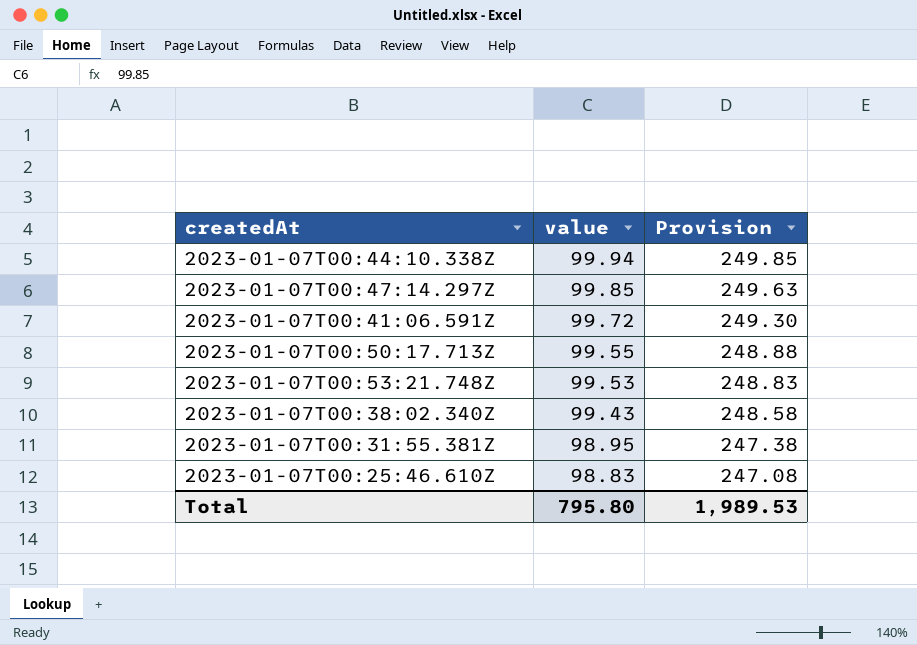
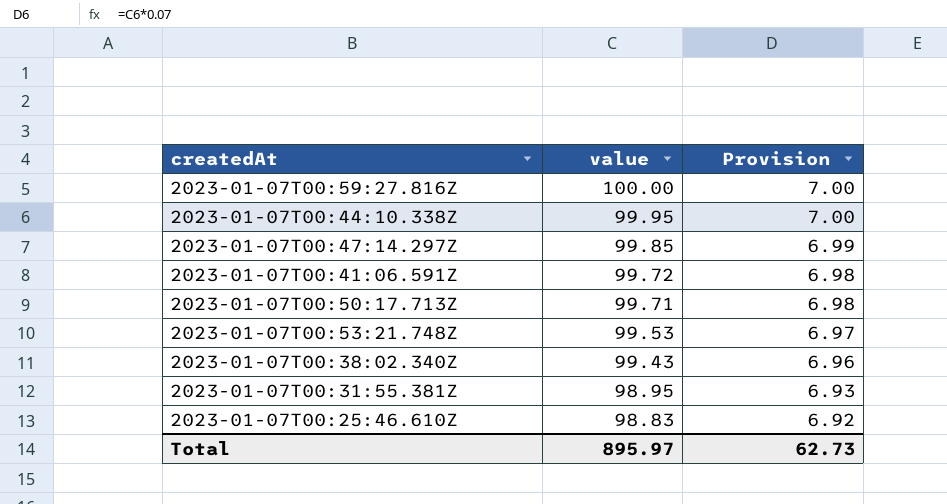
column Provision | formula: [value] * 2.5 -> [value] * 0.07
row 2023-01-07T00:59:27.816Z: none -> 100.00 | 7.00
2023-01-07T00:44:10.338Z | value: 99.94 -> 99.95
2023-01-07T00:50:17.713Z | value: 99.55 -> 99.71
Total | value: 795.80 -> 895.97
Total | Provision: 1,989.53 -> 62.73

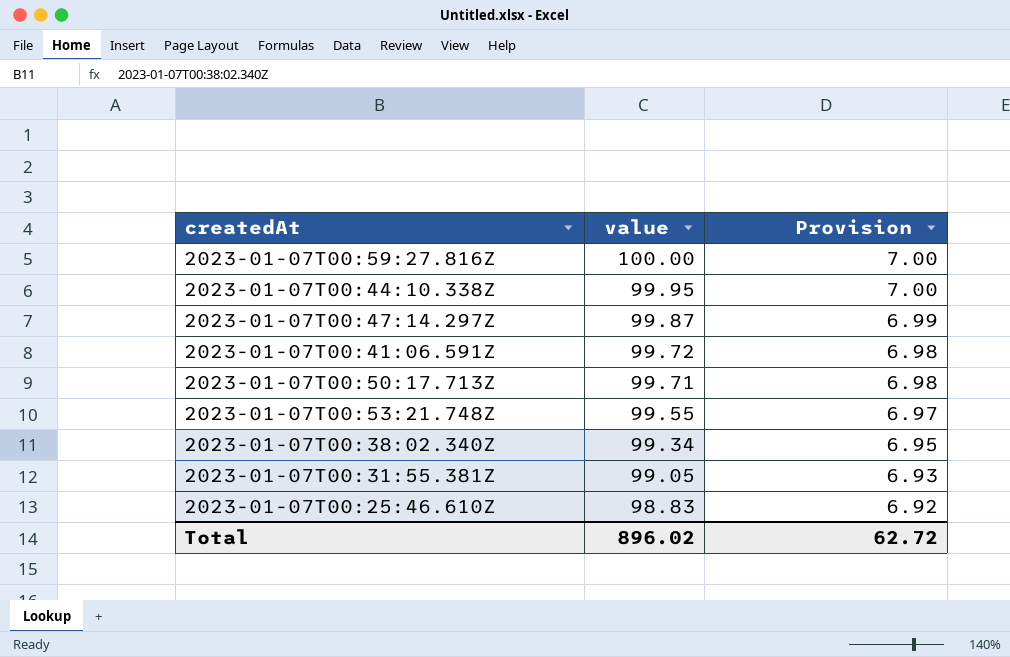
2023-01-07T00:47:14.297Z | value: 99.85 -> 99.87
2023-01-07T00:53:21.748Z | value: 99.53 -> 99.55
2023-01-07T00:38:02.340Z | value: 99.43 -> 99.34
2023-01-07T00:38:02.340Z | Provision: 6.96 -> 6.95
2023-01-07T00:31:55.381Z | value: 98.95 -> 99.05
Total | value: 895.97 -> 896.02
Total | Provision: 62.73 -> 62.72

